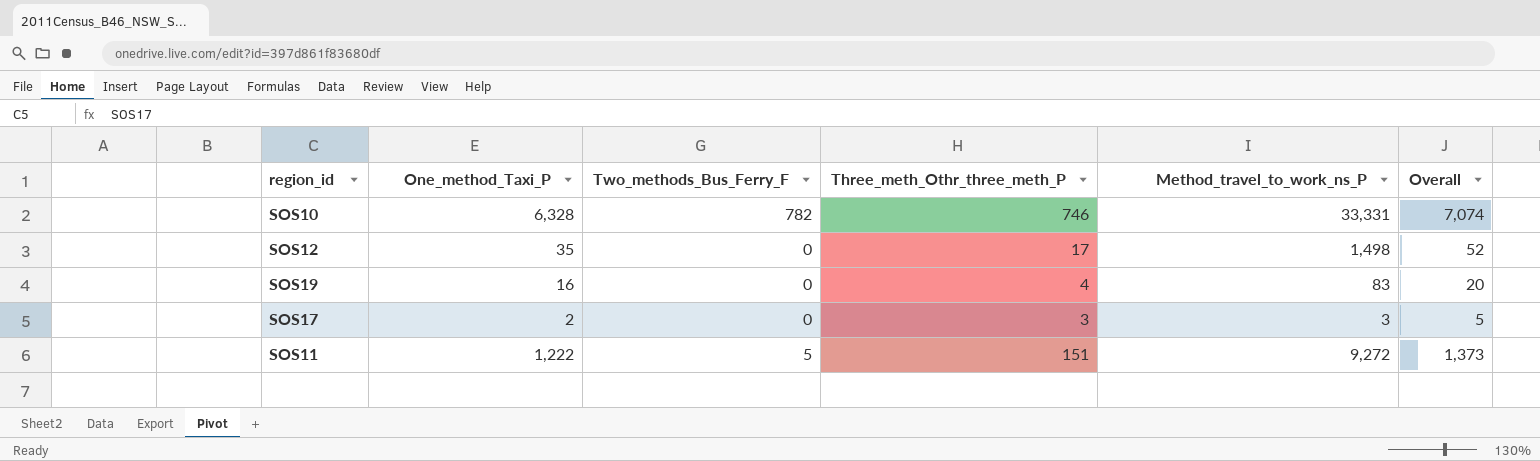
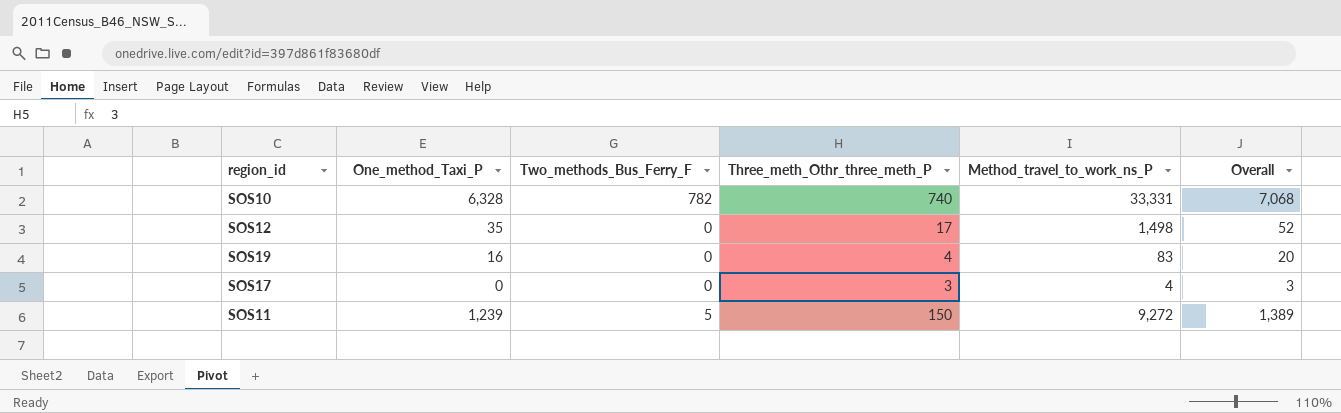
SOS10 | Three_meth_Othr_three_meth_P: 746 -> 740
SOS10 | Overall: 7,074 -> 7,068
SOS17 | One_method_Taxi_P: 2 -> 0
SOS17 | Method_travel_to_work_ns_P: 3 -> 4
SOS17 | Overall: 5 -> 3
SOS11 | One_method_Taxi_P: 1,222 -> 1,239
SOS11 | Three_meth_Othr_three_meth_P: 151 -> 150
SOS11 | Overall: 1,373 -> 1,389

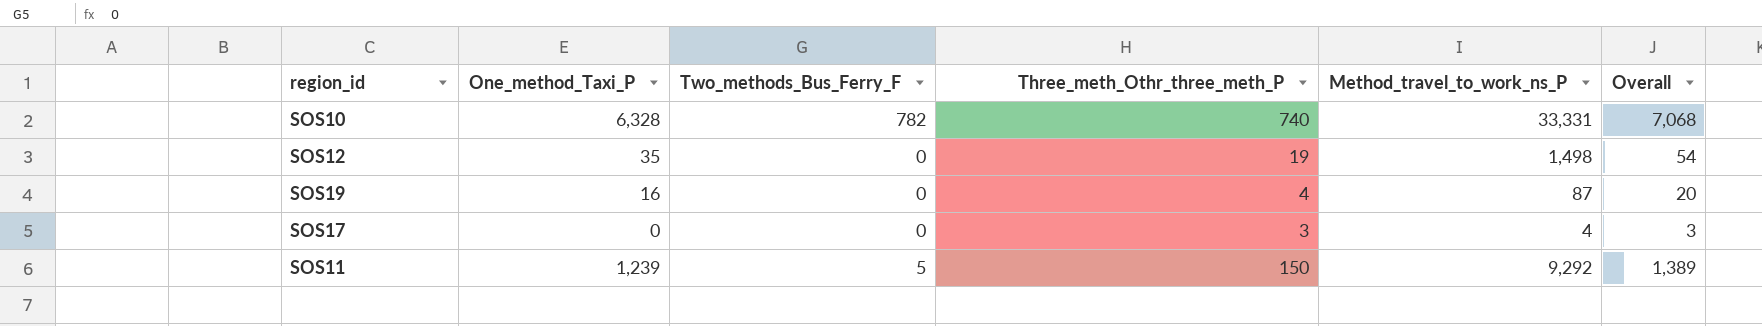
SOS12 | Three_meth_Othr_three_meth_P: 17 -> 19
SOS12 | Overall: 52 -> 54
SOS19 | Method_travel_to_work_ns_P: 83 -> 87
SOS11 | Method_travel_to_work_ns_P: 9,272 -> 9,292

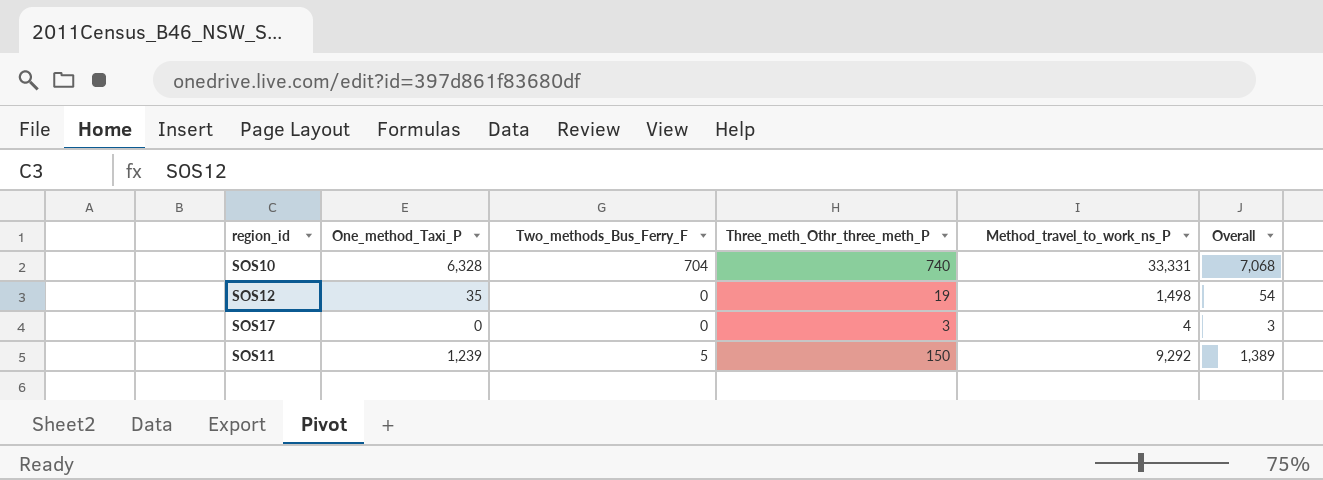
row SOS19: 16 | 0 | 4 | 87 | 20 -> none
SOS10 | Two_methods_Bus_Ferry_F: 782 -> 704

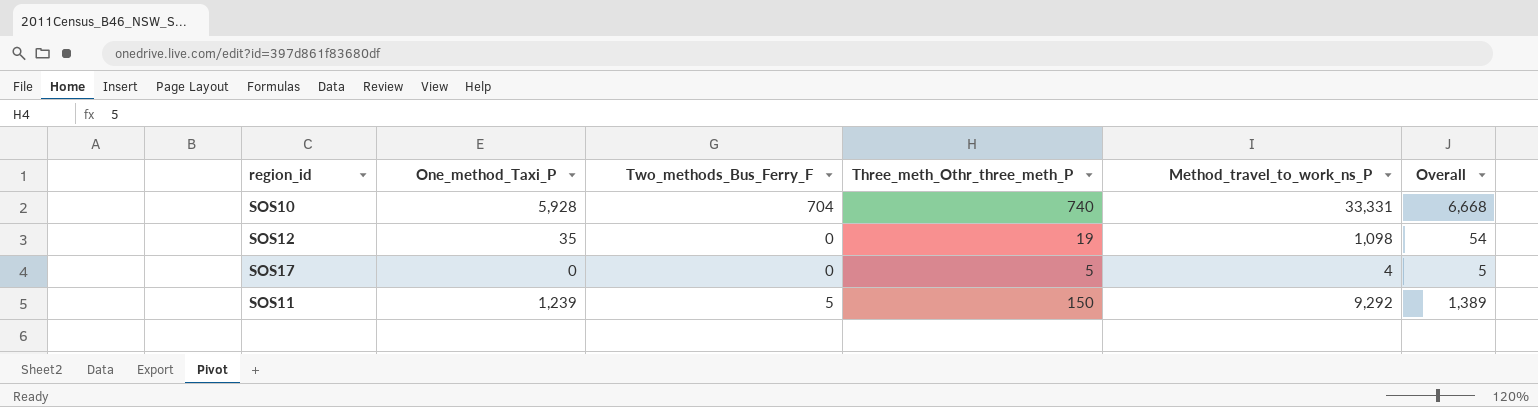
SOS10 | One_method_Taxi_P: 6,328 -> 5,928
SOS10 | Overall: 7,068 -> 6,668
SOS12 | Method_travel_to_work_ns_P: 1,498 -> 1,098
SOS17 | Three_meth_Othr_three_meth_P: 3 -> 5
SOS17 | Overall: 3 -> 5

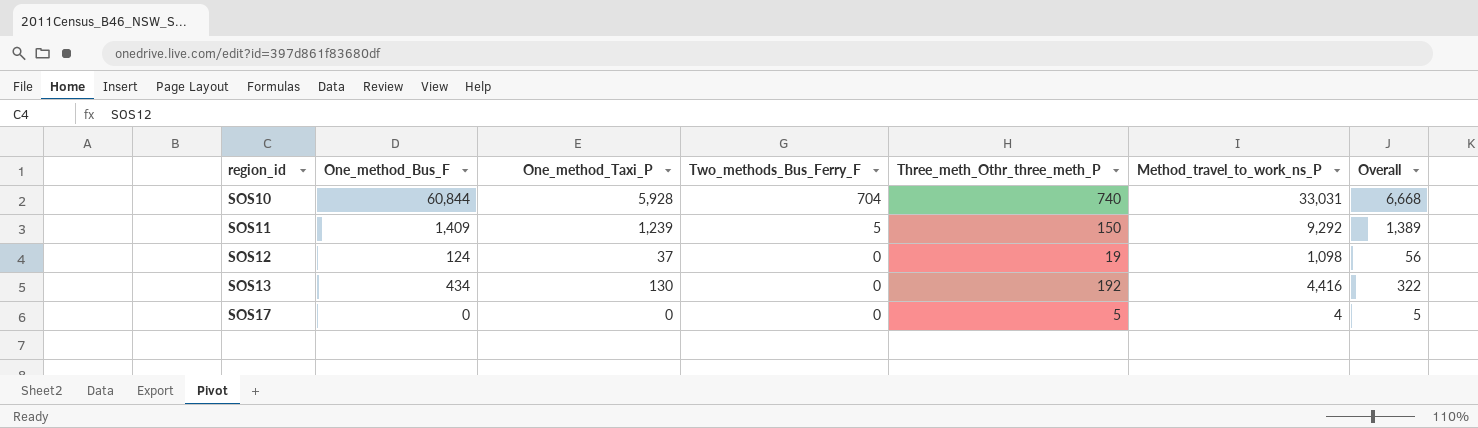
row order: none -> region_id ascending
column One_method_Bus_F | position: none -> 2
SOS10 | Method_travel_to_work_ns_P: 33,331 -> 33,031
SOS12 | One_method_Taxi_P: 35 -> 37
SOS12 | Overall: 54 -> 56
row SOS13: none -> 434 | 130 | 0 | 192 | 4,416 | 322

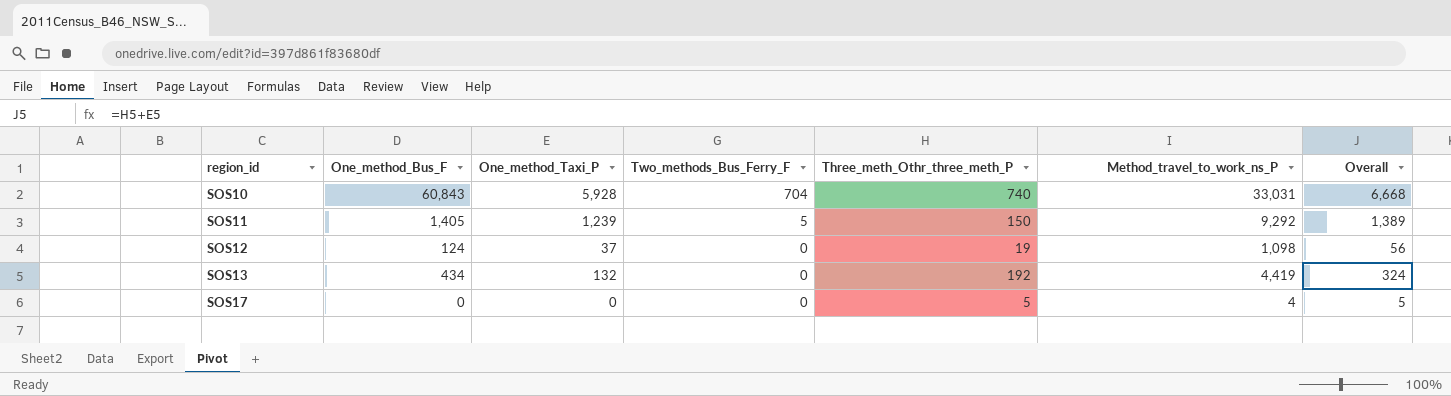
SOS10 | One_method_Bus_F: 60,844 -> 60,843
SOS11 | One_method_Bus_F: 1,409 -> 1,405
SOS13 | One_method_Taxi_P: 130 -> 132
SOS13 | Method_travel_to_work_ns_P: 4,416 -> 4,419
SOS13 | Overall: 322 -> 324

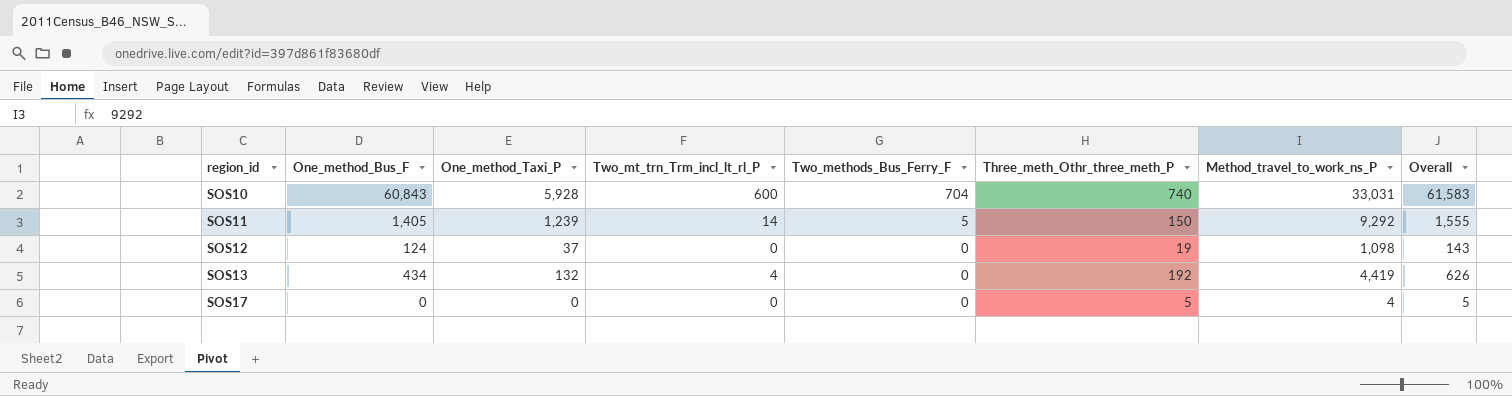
column Two_mt_trn_Trm_incl_lt_rl_P | position: none -> 4
column Overall | formula: [One_method_Taxi_P] + [Three_meth_Othr_three_meth_P] -> [One_method_Bus_F] + [Three_meth_Othr_three_meth_P]

